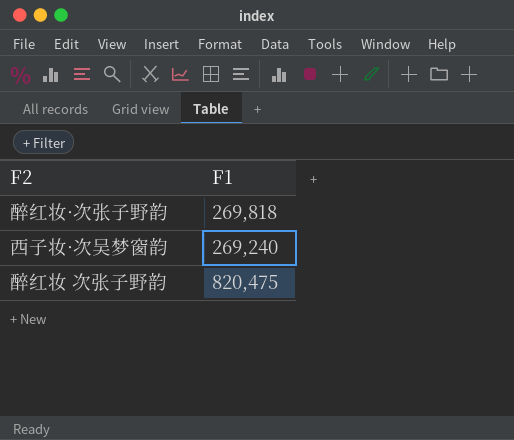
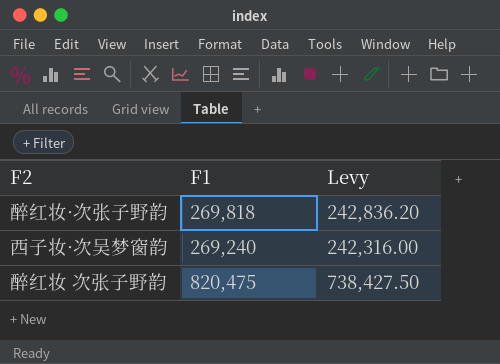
column Levy | formula: none -> [F1] * 0.9

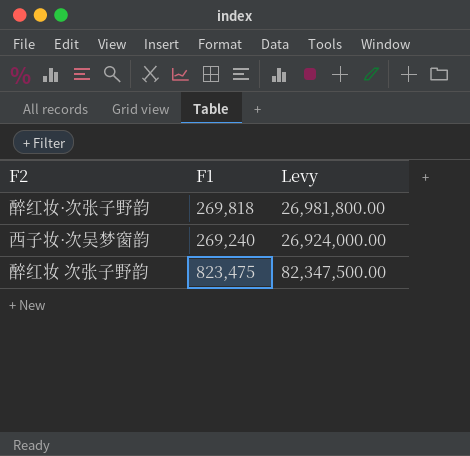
column Levy | formula: [F1] * 0.9 -> [F1] * 100
醉红妆 次张子野韵 | F1: 820,475 -> 823,475

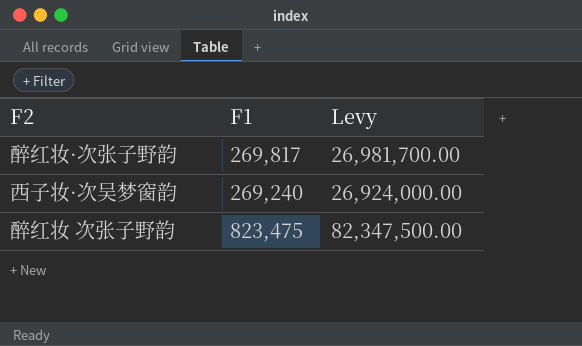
醉红妆·次张子野韵 | F1: 269,818 -> 269,817
醉红妆·次张子野韵 | Levy: 26,981,800.00 -> 26,981,700.00

